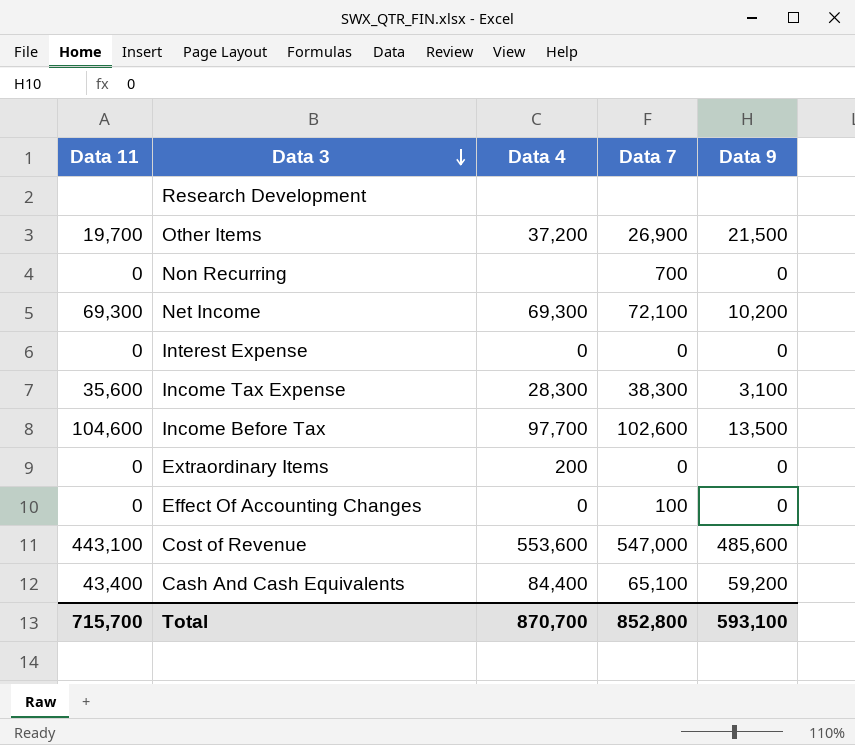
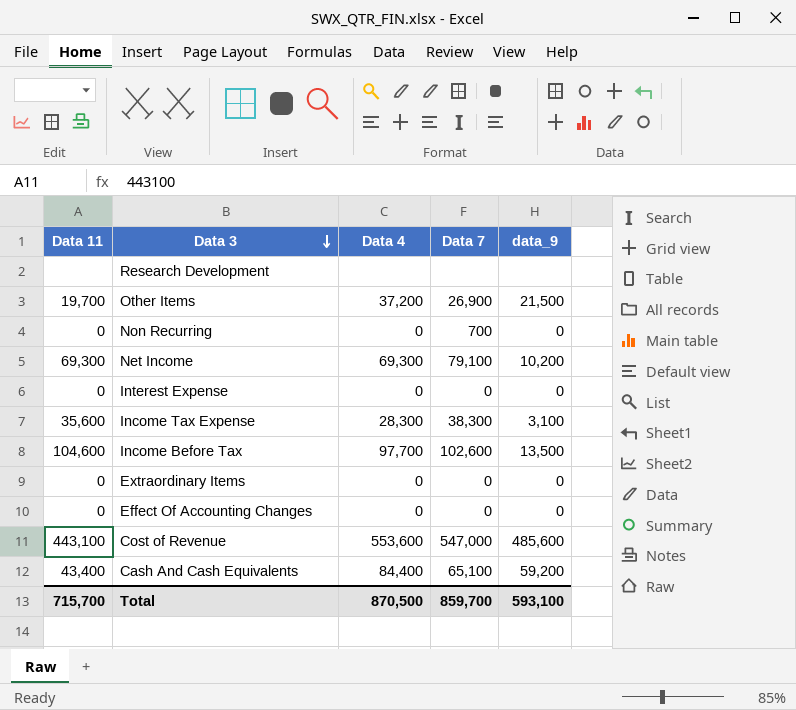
column name: Data 9 -> data_9
Non Recurring | Data 4: none -> 0
Net Income | Data 7: 72,100 -> 79,100
Extraordinary Items | Data 4: 200 -> 0
Effect Of Accounting Changes | Data 7: 100 -> 0
Total | Data 4: 870,700 -> 870,500
Total | Data 7: 852,800 -> 859,700

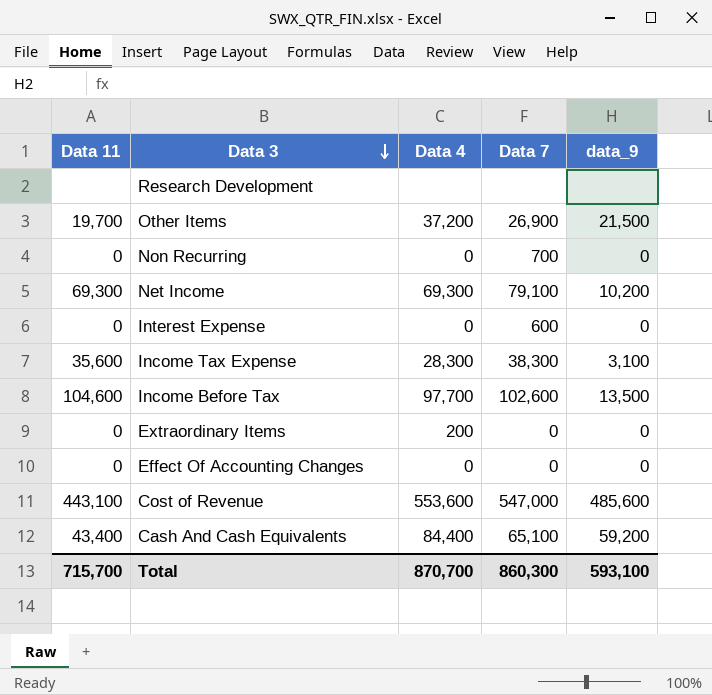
Interest Expense | Data 7: 0 -> 600
Extraordinary Items | Data 4: 0 -> 200
Total | Data 4: 870,500 -> 870,700
Total | Data 7: 859,700 -> 860,300

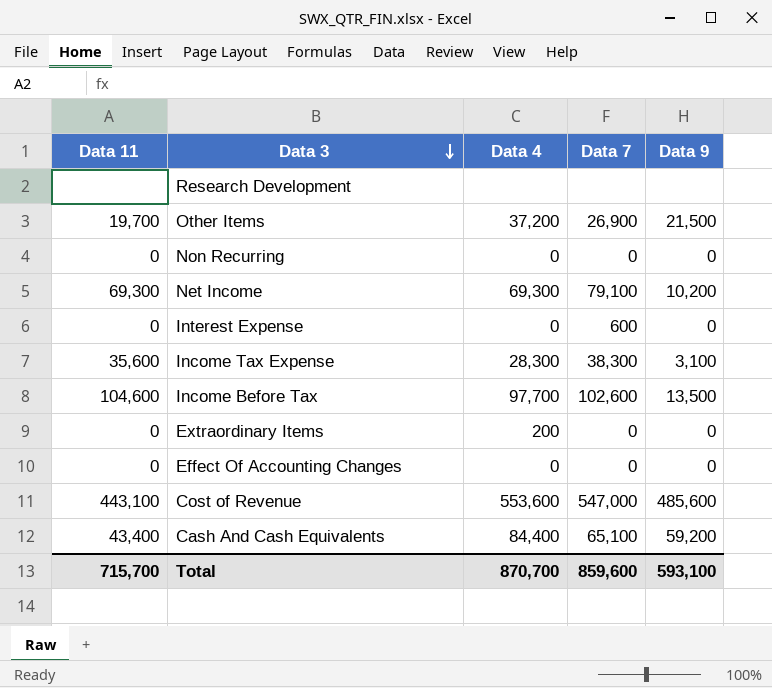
column name: data_9 -> Data 9
Non Recurring | Data 7: 700 -> 0
Total | Data 7: 860,300 -> 859,600

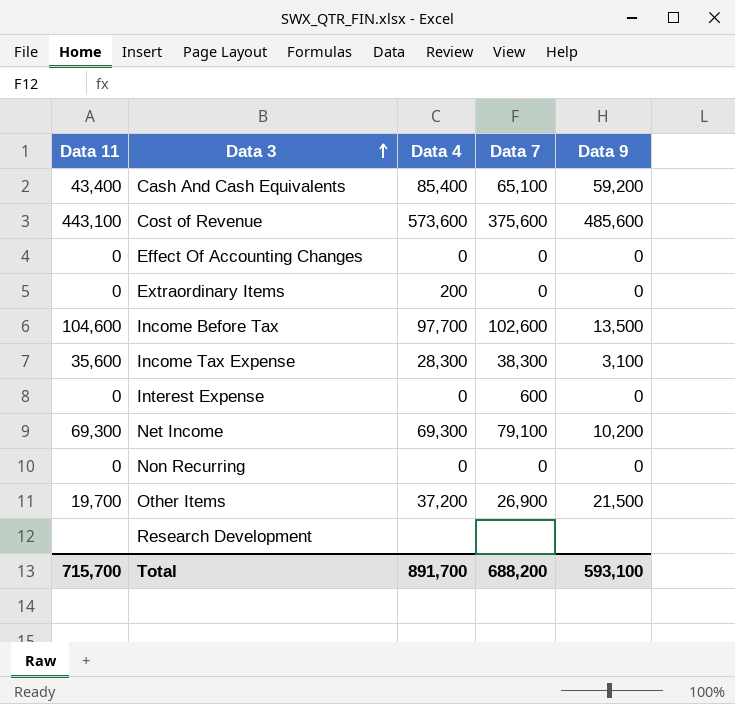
row order: Data 3 descending -> Data 3 ascending
Cash And Cash Equivalents | Data 4: 84,400 -> 85,400
Cost of Revenue | Data 4: 553,600 -> 573,600
Cost of Revenue | Data 7: 547,000 -> 375,600
Total | Data 4: 870,700 -> 891,700
Total | Data 7: 859,600 -> 688,200

